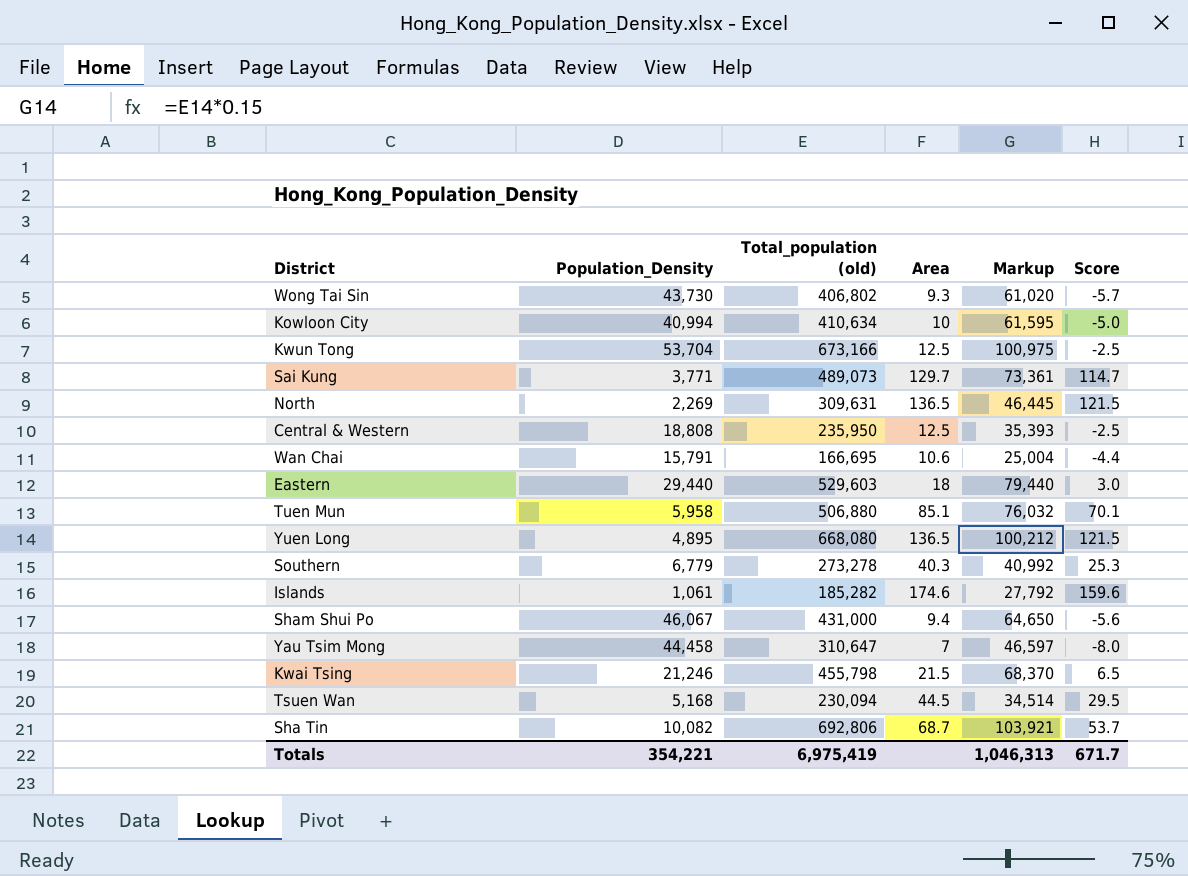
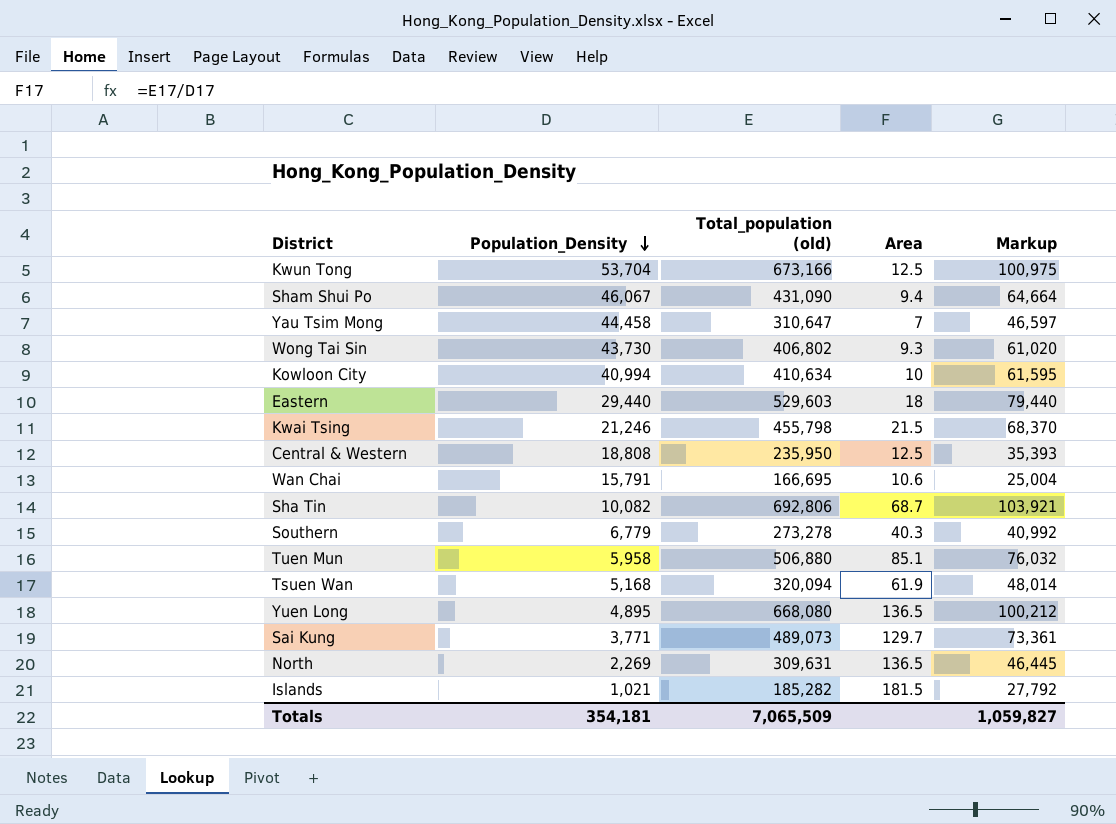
row order: none -> Population_Density descending
column Score | formula: [Area] - 15 -> none
Sham Shui Po | Total_population (old): 431,000 -> 431,090
Sham Shui Po | Markup: 64,650 -> 64,664
Tsuen Wan | Total_population (old): 230,094 -> 320,094
Tsuen Wan | Area: 44.5 -> 61.9
Tsuen Wan | Markup: 34,514 -> 48,014
Islands | Population_Density: 1,061 -> 1,021
Islands | Area: 174.6 -> 181.5
Totals | Population_Density: 354,221 -> 354,181
Totals | Total_population (old): 6,975,419 -> 7,065,509
Totals | Markup: 1,046,313 -> 1,059,827

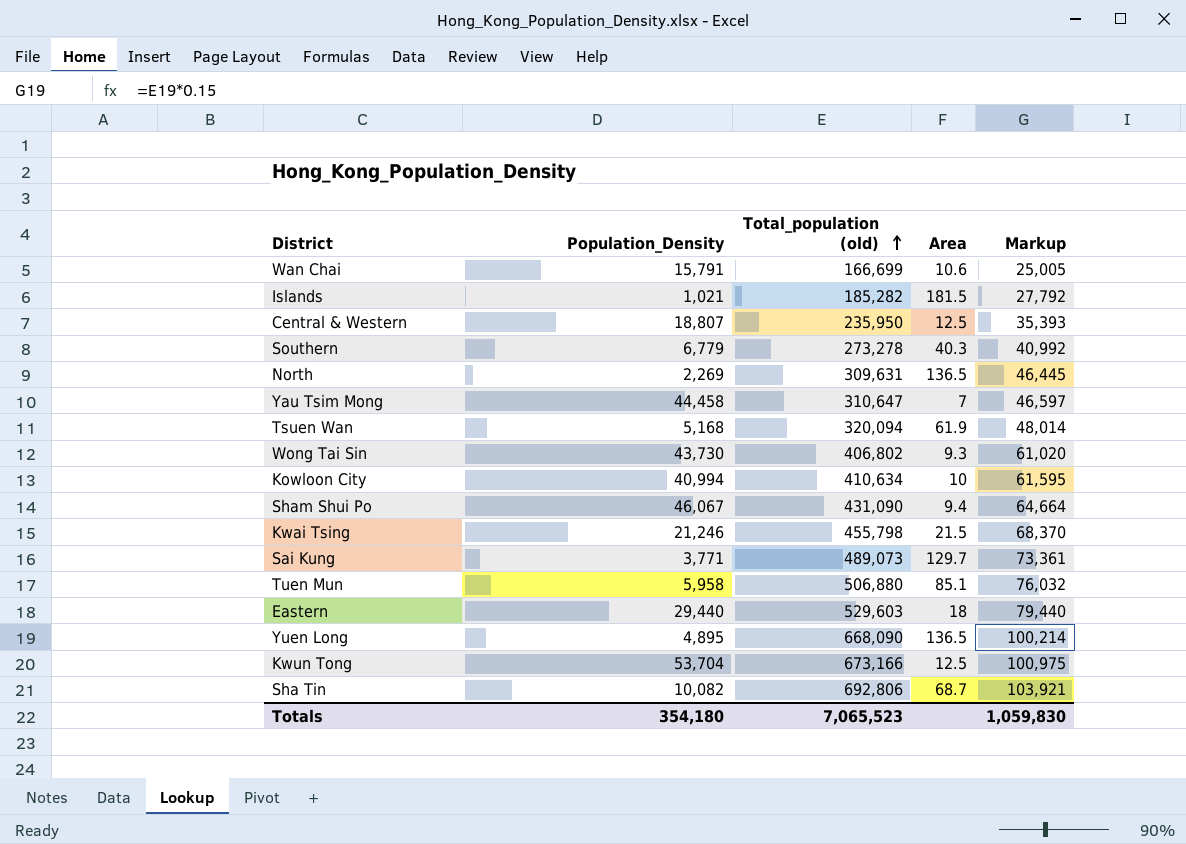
row order: Population_Density descending -> Total_population (old) ascending
Wan Chai | Total_population (old): 166,695 -> 166,699
Wan Chai | Markup: 25,004 -> 25,005
Central & Western | Population_Density: 18,808 -> 18,807
Yuen Long | Total_population (old): 668,080 -> 668,090
Yuen Long | Markup: 100,212 -> 100,214
Totals | Population_Density: 354,181 -> 354,180
Totals | Total_population (old): 7,065,509 -> 7,065,523
Totals | Markup: 1,059,827 -> 1,059,830

